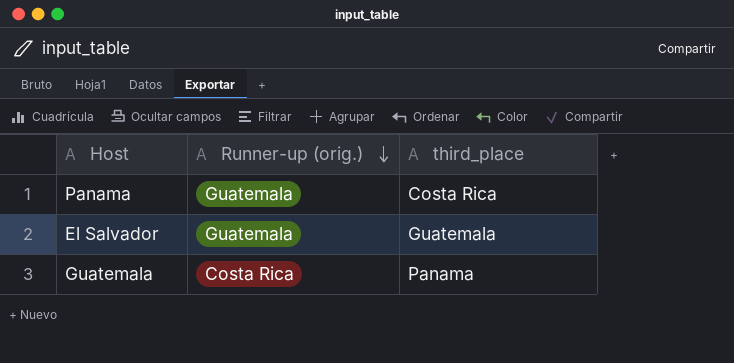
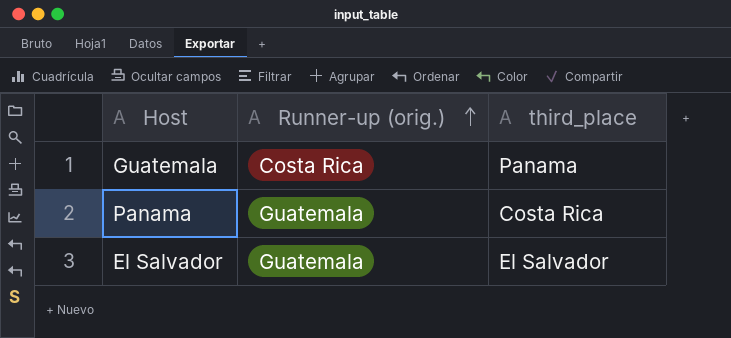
row order: Runner-up (orig.) descending -> Runner-up (orig.) ascending
El Salvador | third_place: Guatemala -> El Salvador

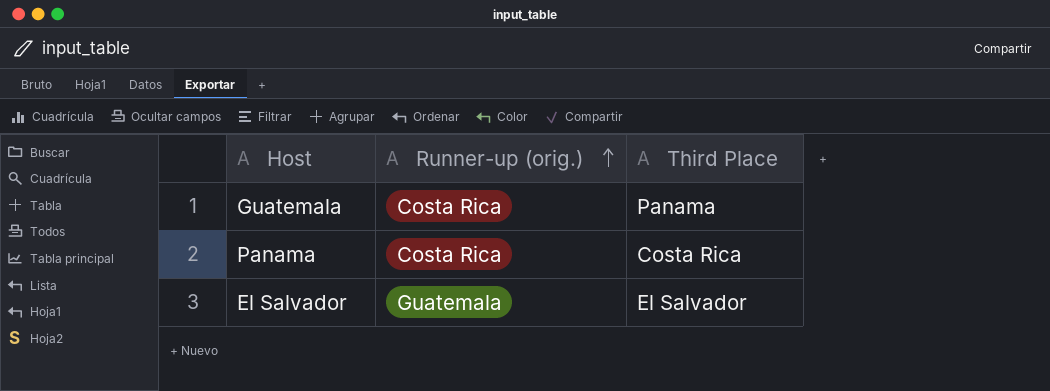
column name: third_place -> Third Place
Panama | Runner-up (orig.): Guatemala -> Costa Rica

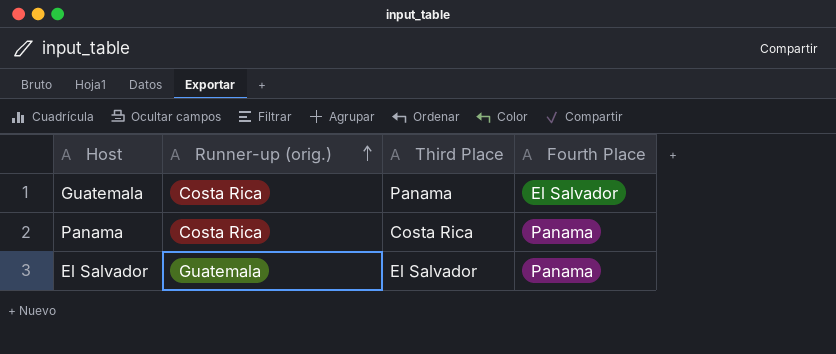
column Fourth Place | position: none -> 4

